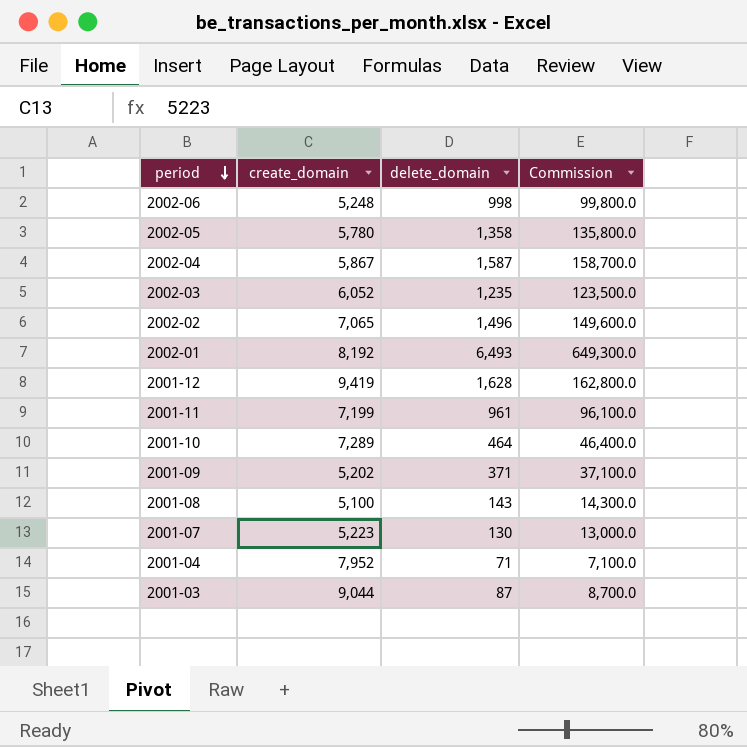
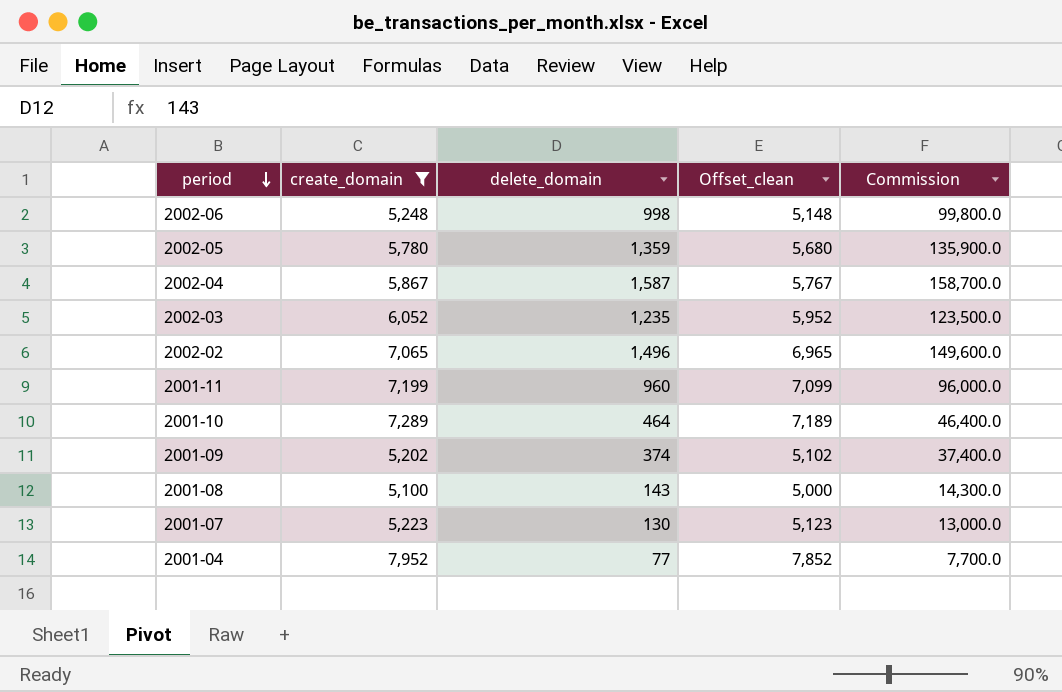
filter: none -> create_domain <= 7,952
column Offset_clean | formula: none -> [create_domain] - 100
2002-05 | delete_domain: 1,358 -> 1,359
2002-05 | Commission: 135,800.0 -> 135,900.0
2001-11 | delete_domain: 961 -> 960
2001-11 | Commission: 96,100.0 -> 96,000.0
2001-09 | delete_domain: 371 -> 374
2001-09 | Commission: 37,100.0 -> 37,400.0
2001-04 | delete_domain: 71 -> 77
2001-04 | Commission: 7,100.0 -> 7,700.0

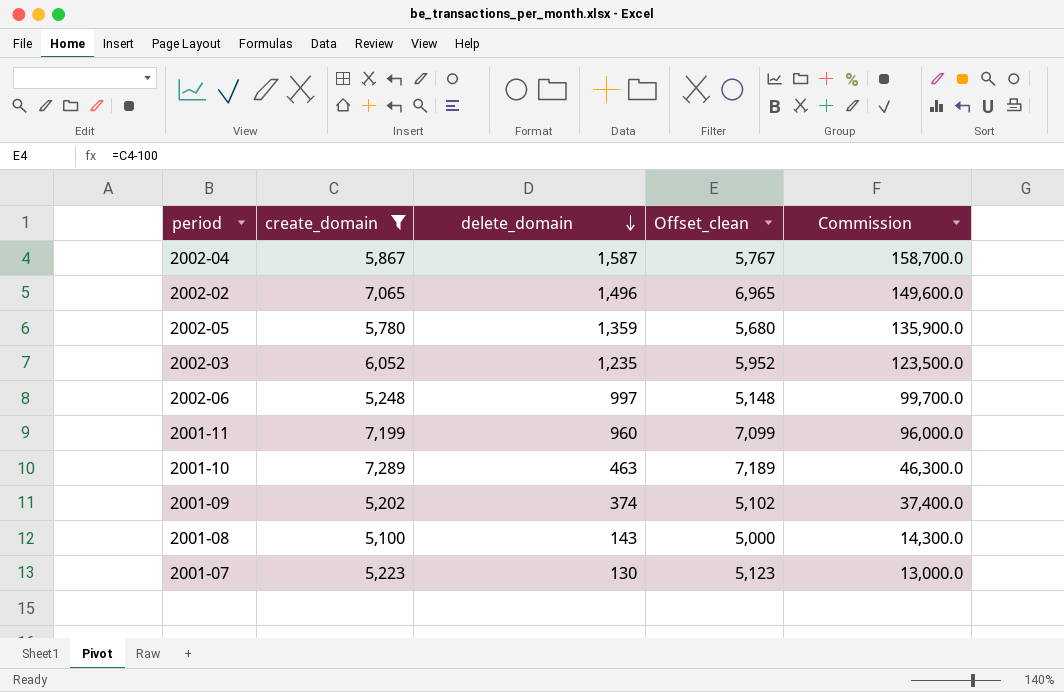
row order: period descending -> delete_domain descending
row 2001-04: 7,952 | 77 | 7,852 | 7,700.0 -> none
2002-06 | delete_domain: 998 -> 997
2002-06 | Commission: 99,800.0 -> 99,700.0
2001-10 | delete_domain: 464 -> 463
2001-10 | Commission: 46,400.0 -> 46,300.0

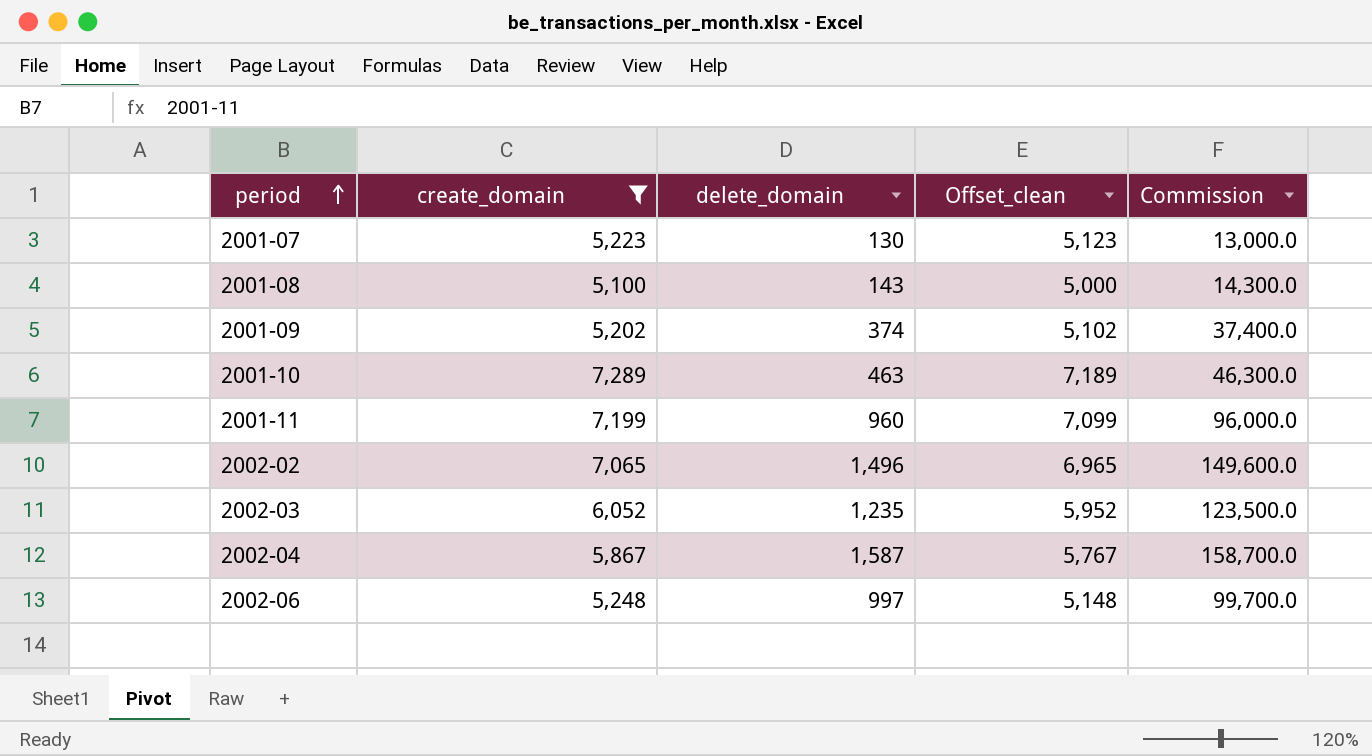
row order: delete_domain descending -> period ascending
row 2002-05: 5,780 | 1,359 | 5,680 | 135,900.0 -> none

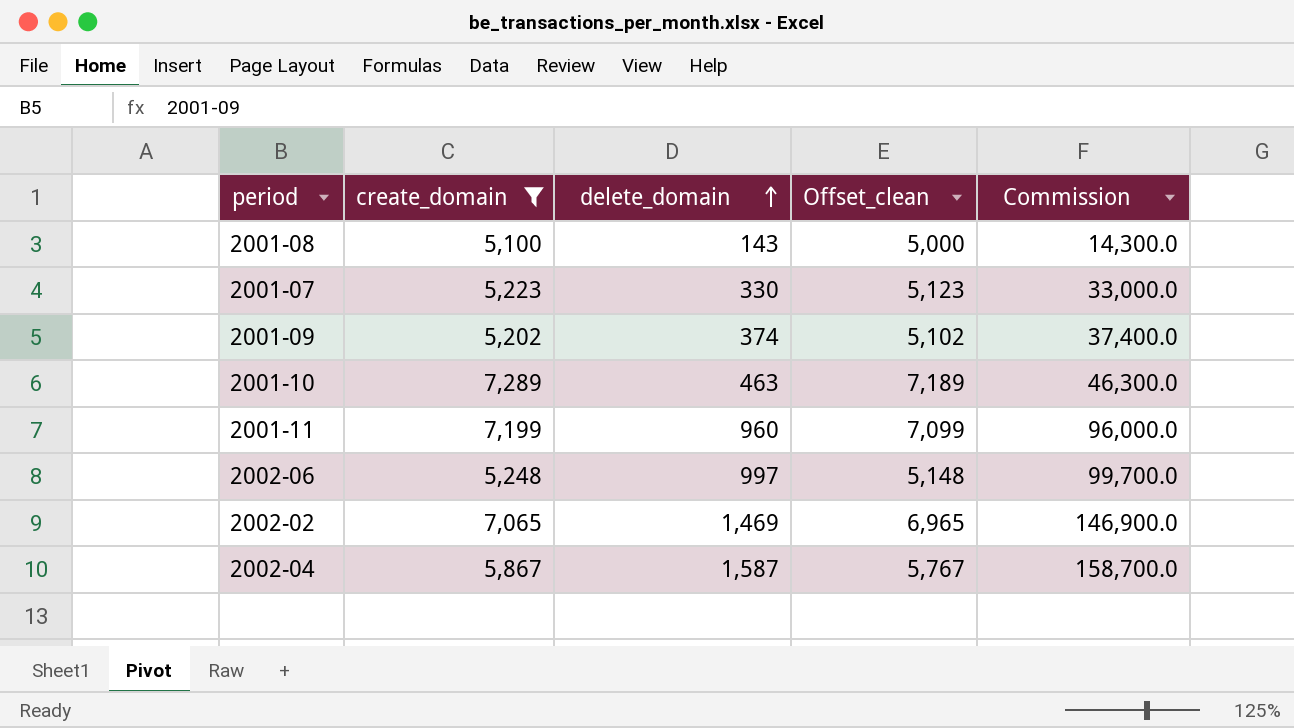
row order: period ascending -> delete_domain ascending
row 2002-03: 6,052 | 1,235 | 5,952 | 123,500.0 -> none
2001-07 | delete_domain: 130 -> 330
2001-07 | Commission: 13,000.0 -> 33,000.0
2002-02 | delete_domain: 1,496 -> 1,469
2002-02 | Commission: 149,600.0 -> 146,900.0

